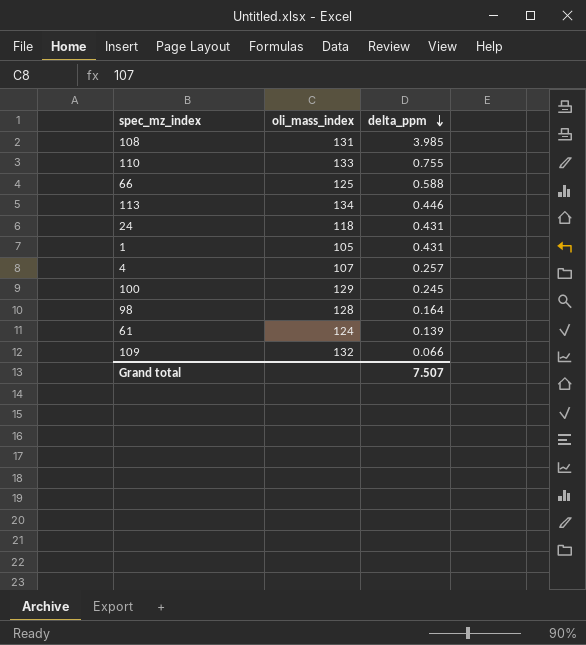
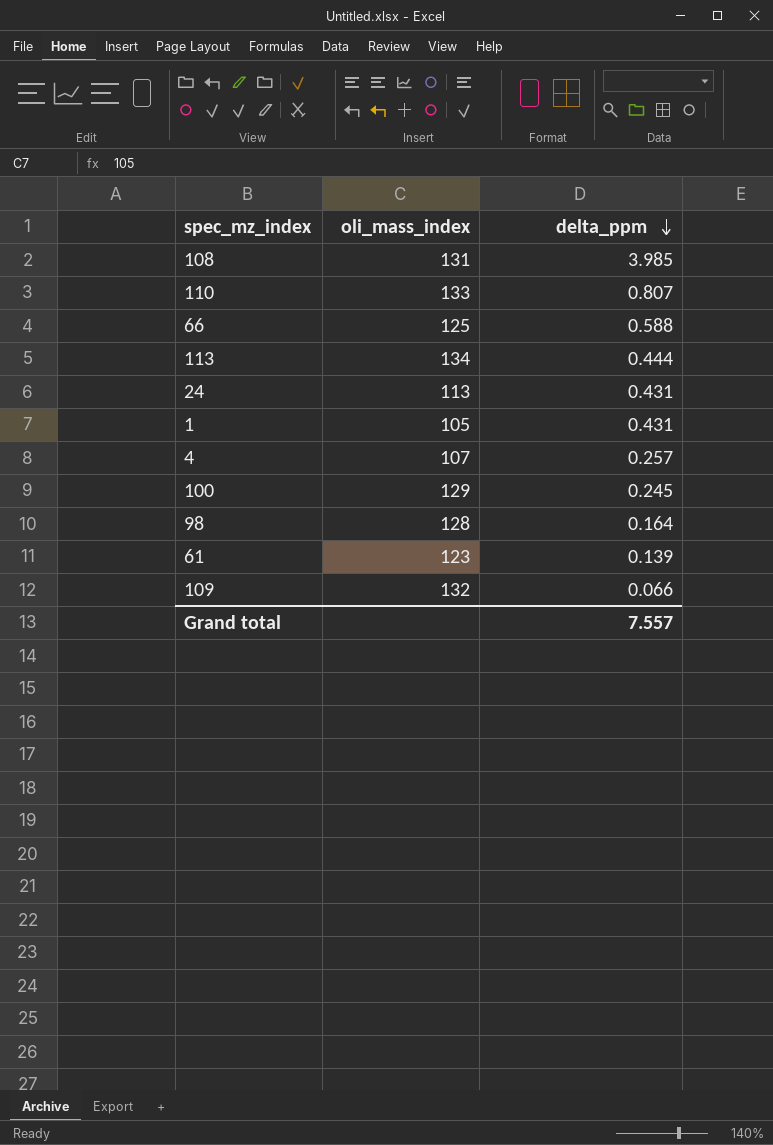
110 | delta_ppm: 0.755 -> 0.807
113 | delta_ppm: 0.446 -> 0.444
24 | oli_mass_index: 118 -> 113
61 | oli_mass_index: 124 -> 123
Grand total | delta_ppm: 7.507 -> 7.557

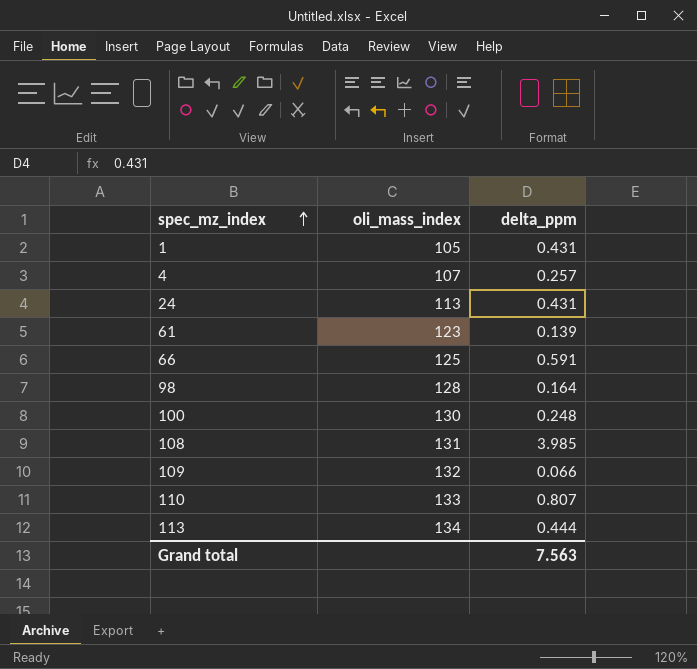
row order: delta_ppm descending -> spec_mz_index ascending
66 | delta_ppm: 0.588 -> 0.591
100 | oli_mass_index: 129 -> 130
100 | delta_ppm: 0.245 -> 0.248
Grand total | delta_ppm: 7.557 -> 7.563

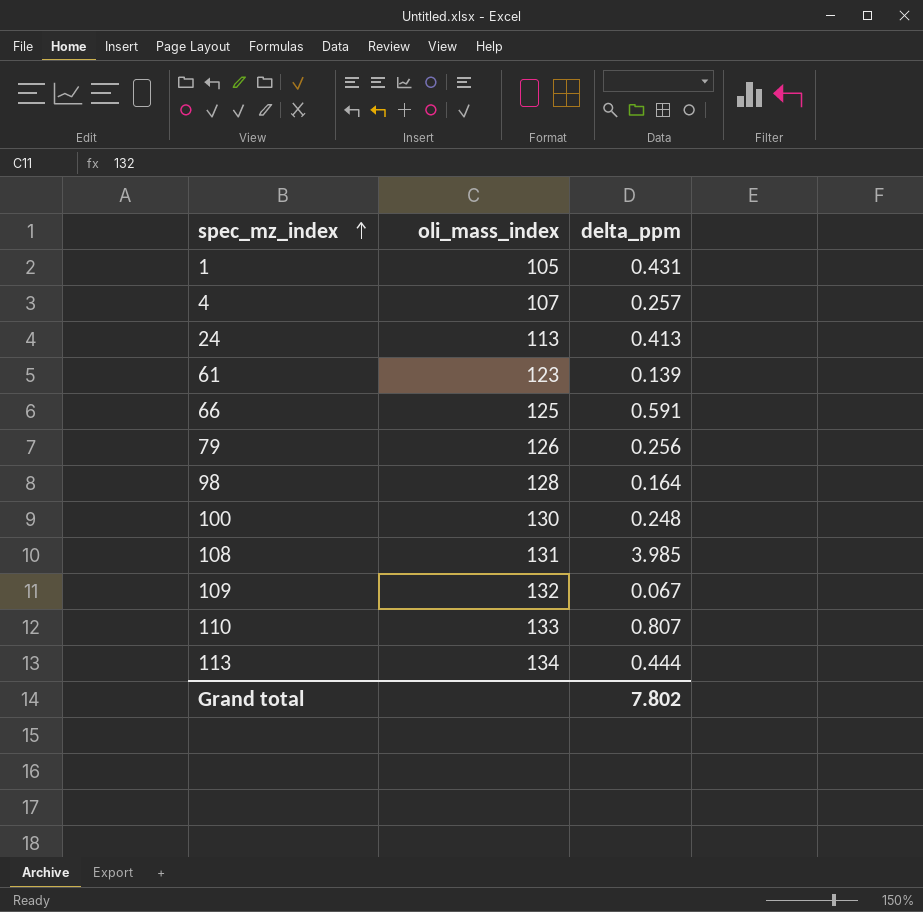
24 | delta_ppm: 0.431 -> 0.413
row 79: none -> 126 | 0.256
109 | delta_ppm: 0.066 -> 0.067
Grand total | delta_ppm: 7.563 -> 7.802

